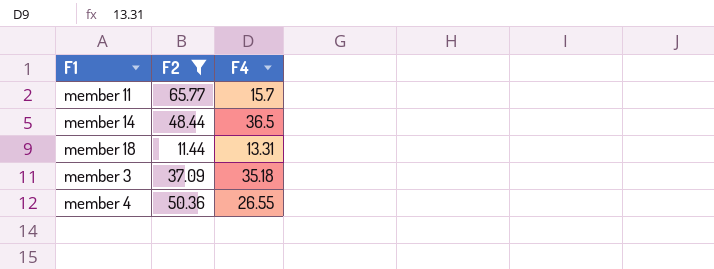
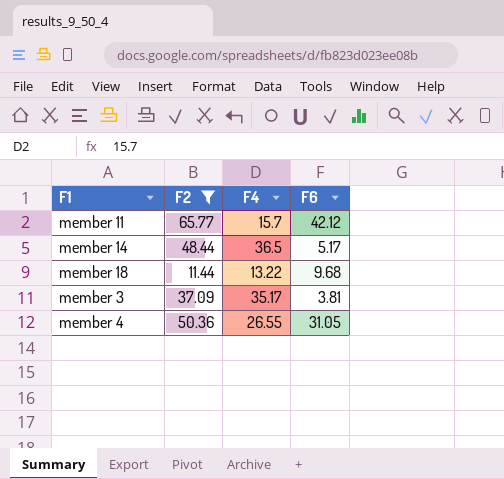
column F6 | position: none -> 4
member 18 | F4: 13.31 -> 13.22
member 3 | F4: 35.18 -> 35.17

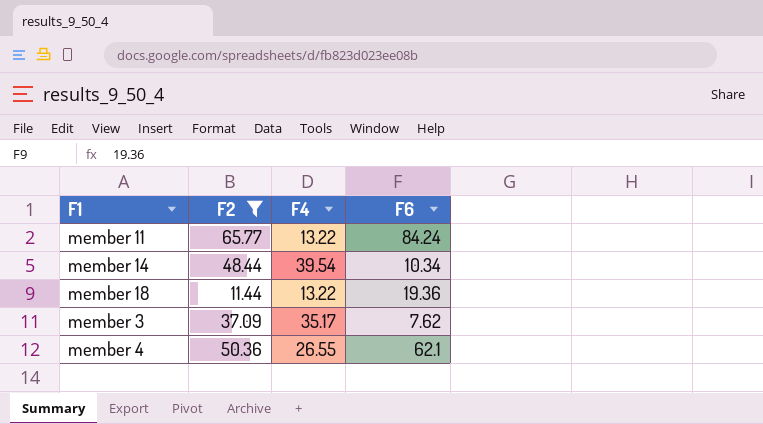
member 11 | F4: 15.7 -> 13.22
member 11 | F6: 42.12 -> 84.24
member 14 | F4: 36.5 -> 39.54
member 14 | F6: 5.17 -> 10.34
member 18 | F6: 9.68 -> 19.36
member 3 | F6: 3.81 -> 7.62
member 4 | F6: 31.05 -> 62.1

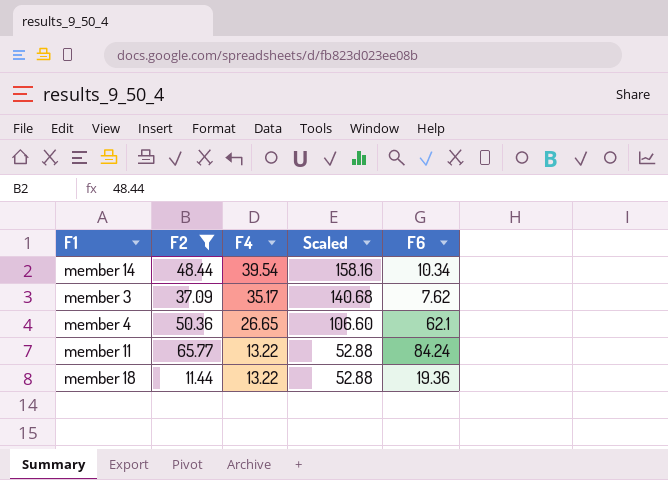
row order: none -> F4 descending
column Scaled | formula: none -> [F4] * 4
member 4 | F4: 26.55 -> 26.65

